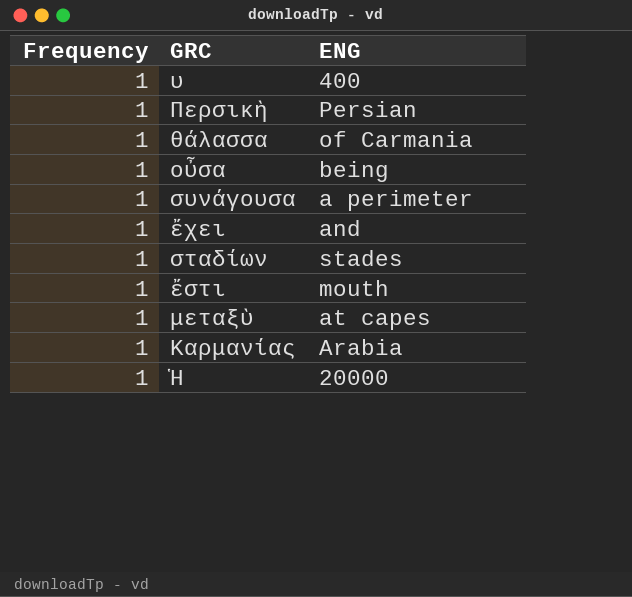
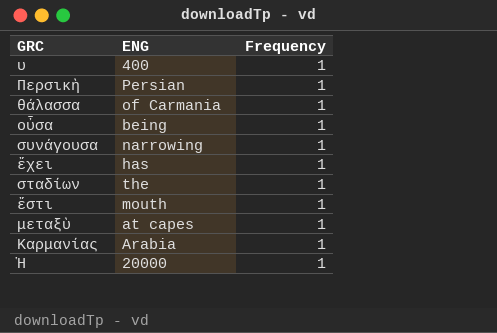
column Frequency | position: 1 -> 3
συνάγουσα | ENG: a perimeter -> narrowing
ἔχει | ENG: and -> has
σταδίων | ENG: stades -> the

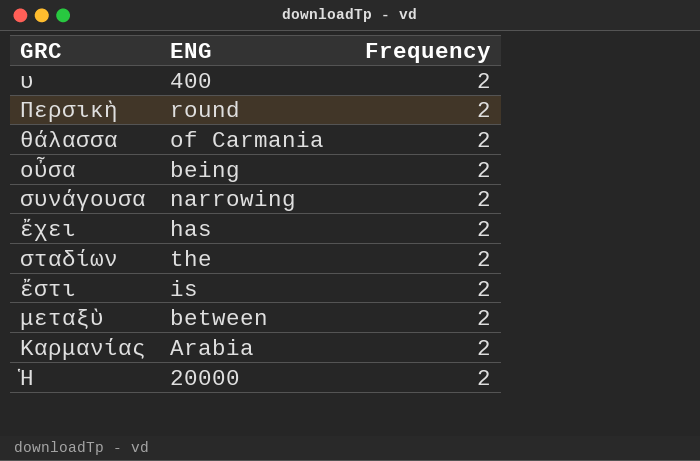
υ | Frequency: 1 -> 2
Περσικὴ | ENG: Persian -> round
Περσικὴ | Frequency: 1 -> 2
θάλασσα | Frequency: 1 -> 2
οὖσα | Frequency: 1 -> 2
συνάγουσα | Frequency: 1 -> 2
ἔχει | Frequency: 1 -> 2
σταδίων | Frequency: 1 -> 2
ἔστι | ENG: mouth -> is
ἔστι | Frequency: 1 -> 2
μεταξὺ | ENG: at capes -> between
μεταξὺ | Frequency: 1 -> 2
Καρμανίας | Frequency: 1 -> 2
Ἡ | Frequency: 1 -> 2

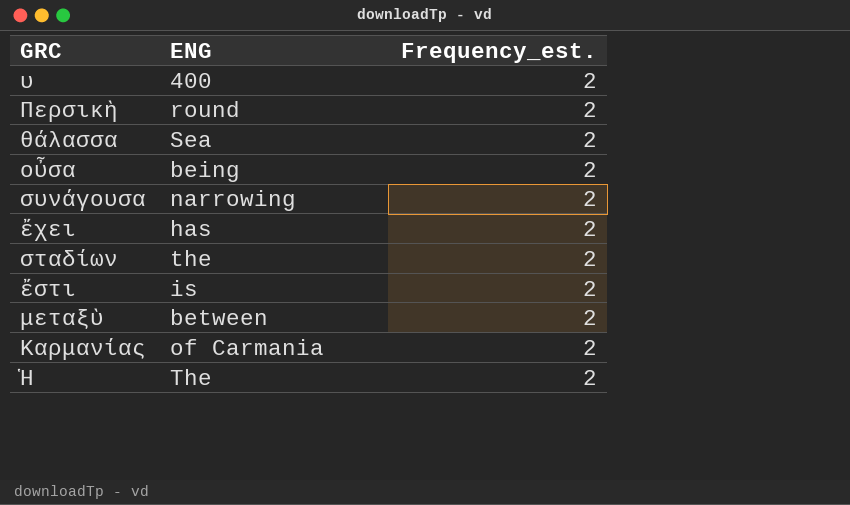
column name: Frequency -> Frequency_est.
θάλασσα | ENG: of Carmania -> Sea
Καρμανίας | ENG: Arabia -> of Carmania
Ἡ | ENG: 20000 -> The

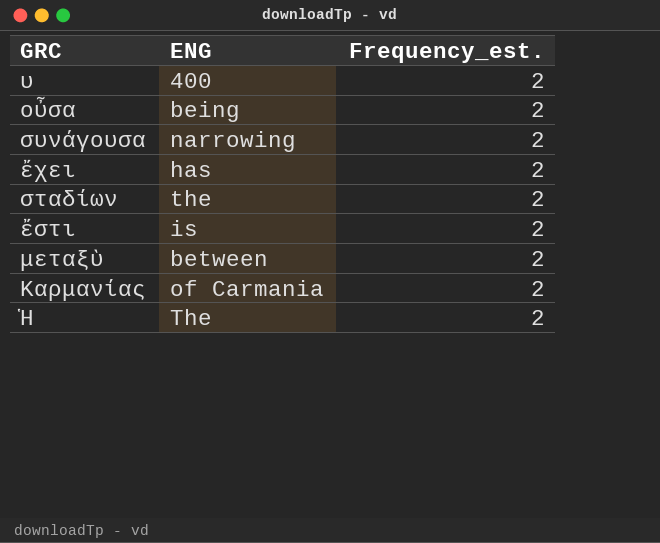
row Περσικὴ: round | 2 -> none
row θάλασσα: Sea | 2 -> none

